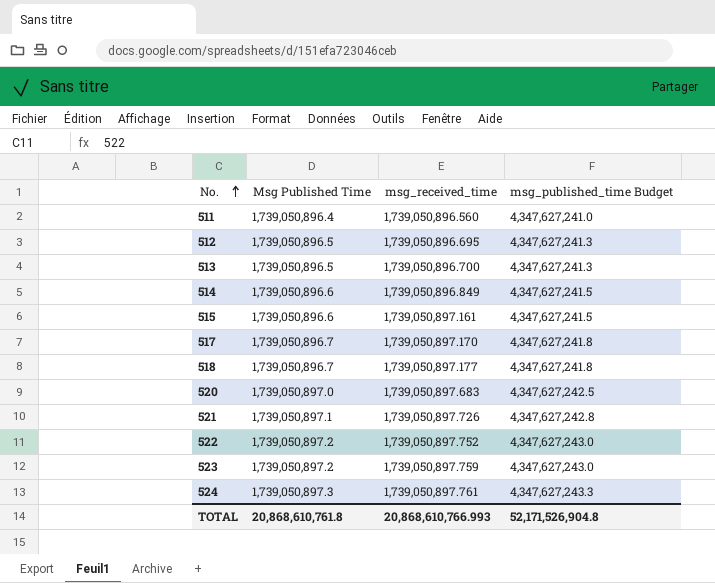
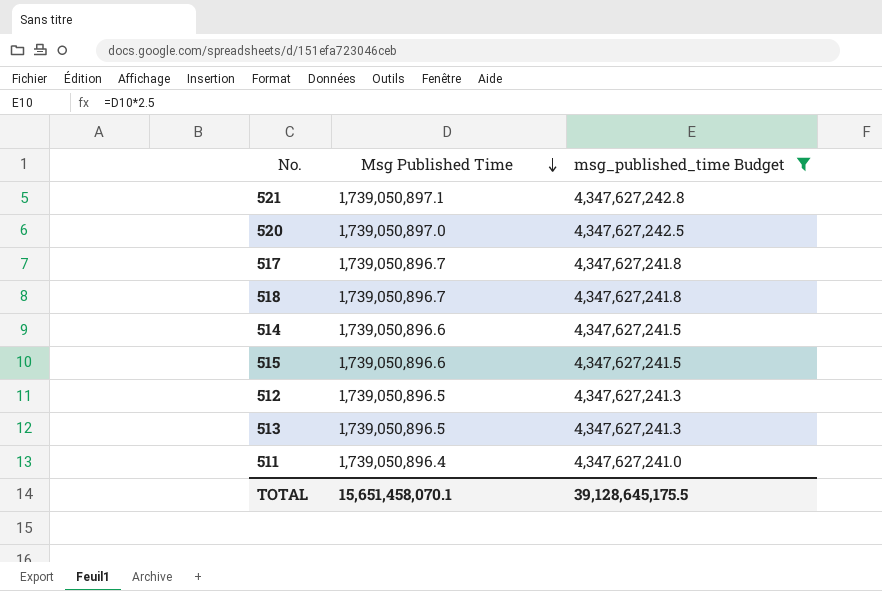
filter: none -> msg_published_time Budget <= 4,347,627,242.8
row order: No. ascending -> Msg Published Time descending
column msg_received_time | position: 3 -> none
TOTAL | Msg Published Time: 20,868,610,761.8 -> 15,651,458,070.1
TOTAL | msg_published_time Budget: 52,171,526,904.8 -> 39,128,645,175.5

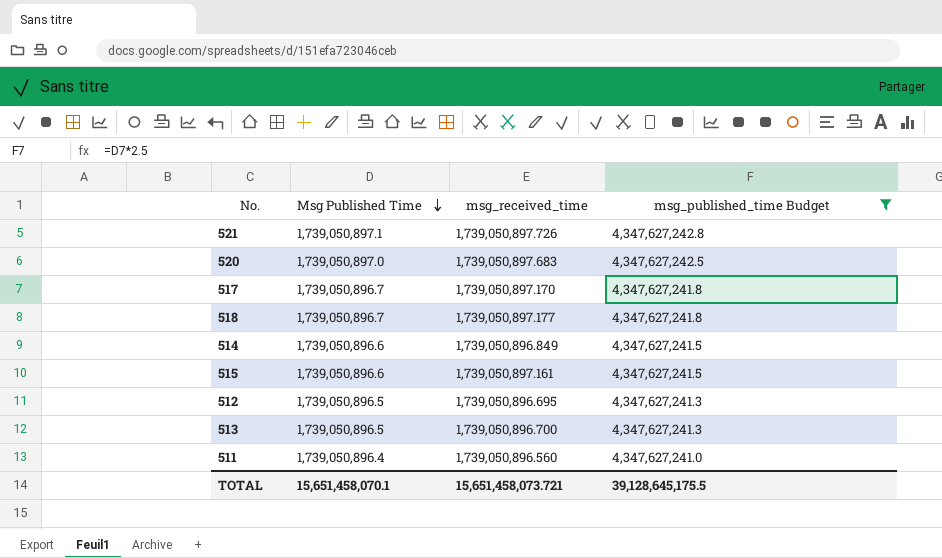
column msg_received_time | position: none -> 3

